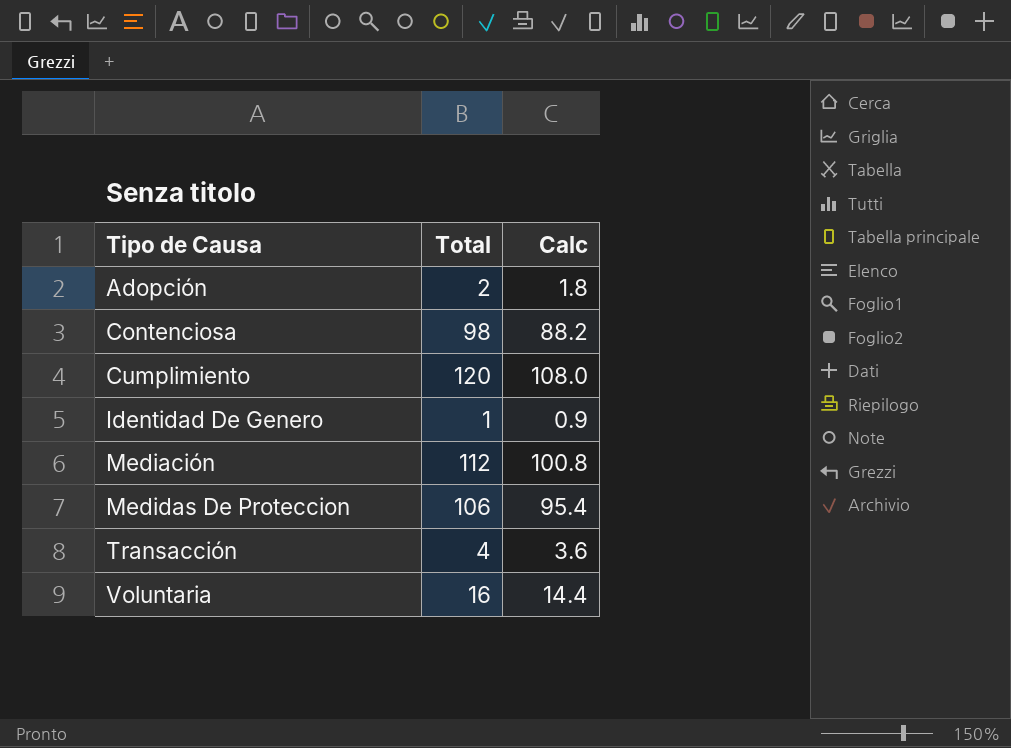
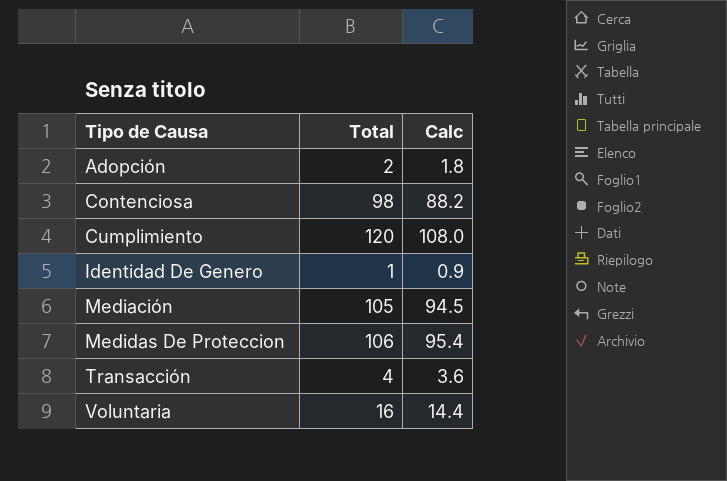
Mediación | Total: 112 -> 105
Mediación | Calc: 100.8 -> 94.5

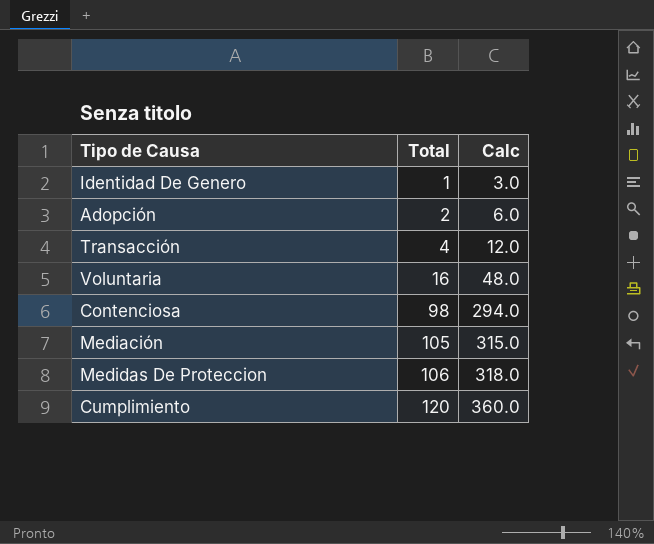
row order: Tipo de Causa ascending -> Total ascending
column Calc | formula: [Total] * 0.9 -> [Total] * 3

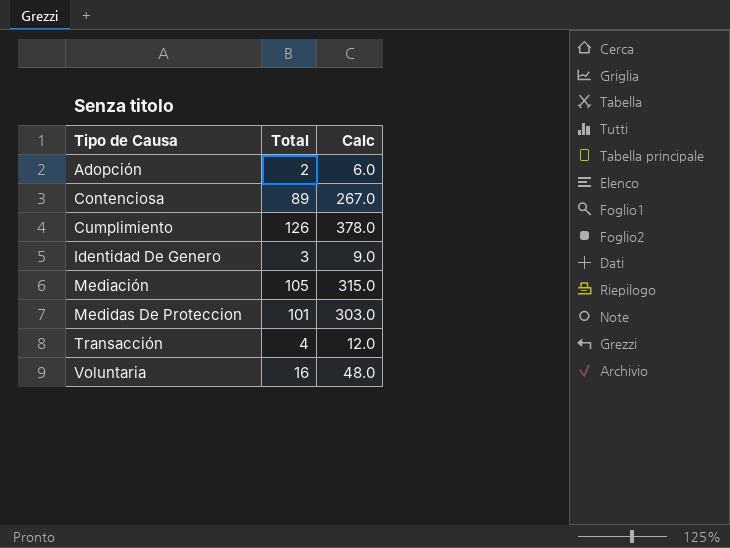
row order: Total ascending -> Tipo de Causa ascending
Contenciosa | Total: 98 -> 89
Contenciosa | Calc: 294.0 -> 267.0
Cumplimiento | Total: 120 -> 126
Cumplimiento | Calc: 360.0 -> 378.0
Identidad De Genero | Total: 1 -> 3
Identidad De Genero | Calc: 3.0 -> 9.0
Medidas De Proteccion | Total: 106 -> 101
Medidas De Proteccion | Calc: 318.0 -> 303.0

